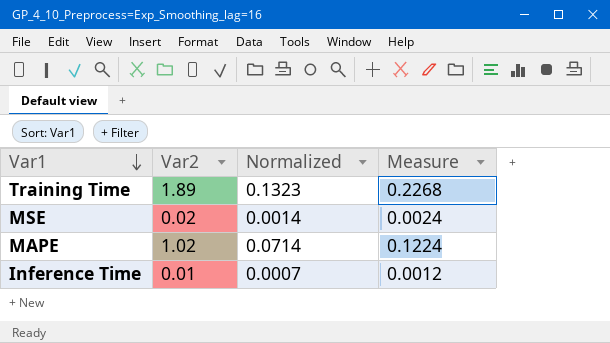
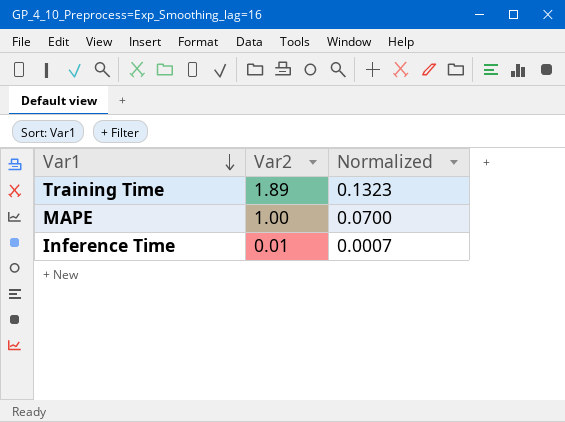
column Measure | formula: [Var2] * 0.12 -> none
row MSE: 0.02 | 0.0014 | 0.0024 -> none
MAPE | Var2: 1.02 -> 1.00
MAPE | Normalized: 0.0714 -> 0.0700

